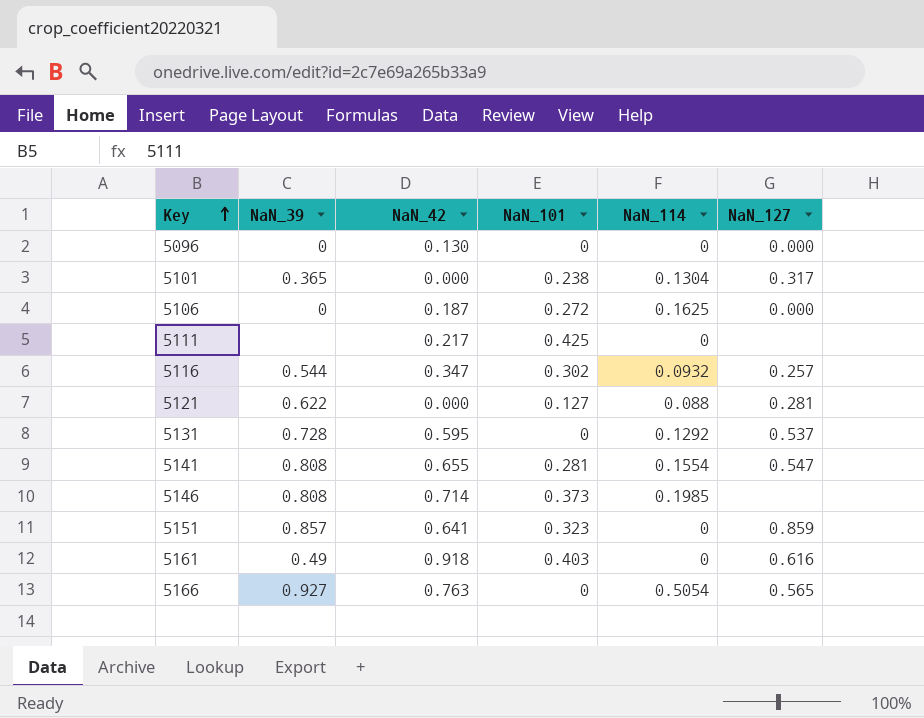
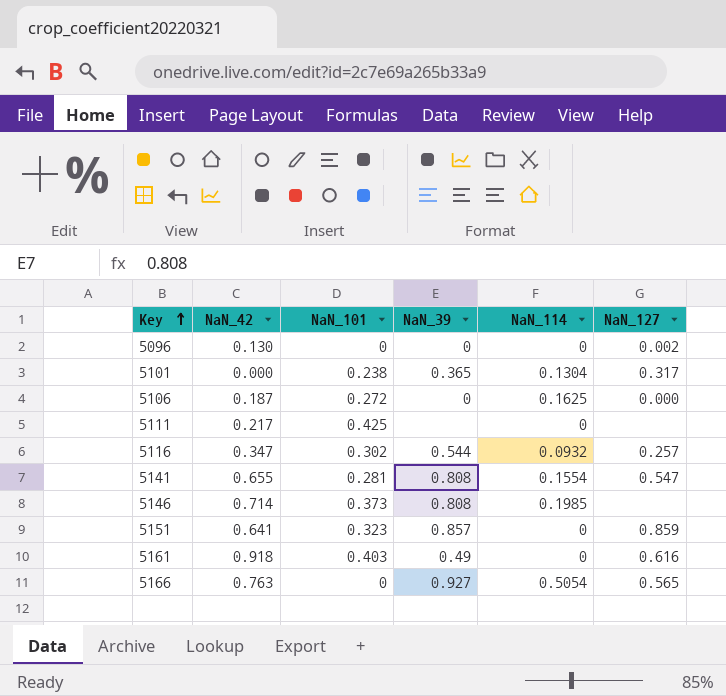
column NaN_39 | position: 2 -> 4
row 5121: 0.622 | 0.000 | 0.127 | 0.088 | 0.281 -> none
row 5131: 0.728 | 0.595 | 0 | 0.1292 | 0.537 -> none
5096 | NaN_127: 0.000 -> 0.002

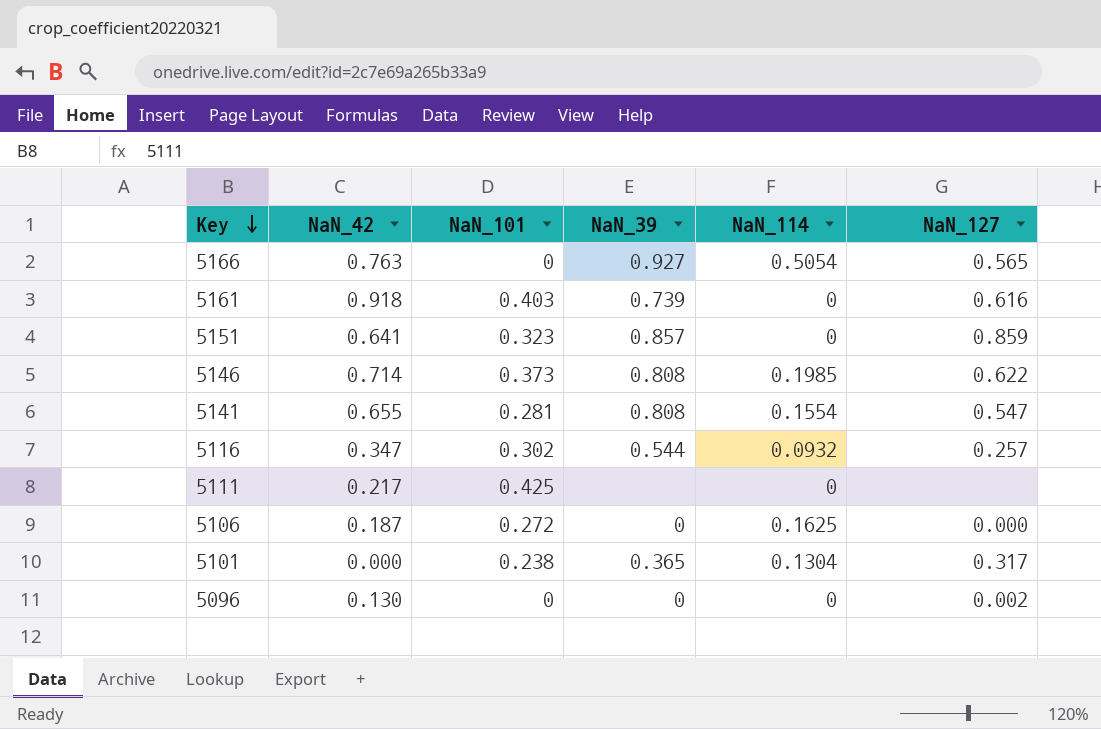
row order: Key ascending -> Key descending
5161 | NaN_39: 0.49 -> 0.739
5146 | NaN_127: none -> 0.622

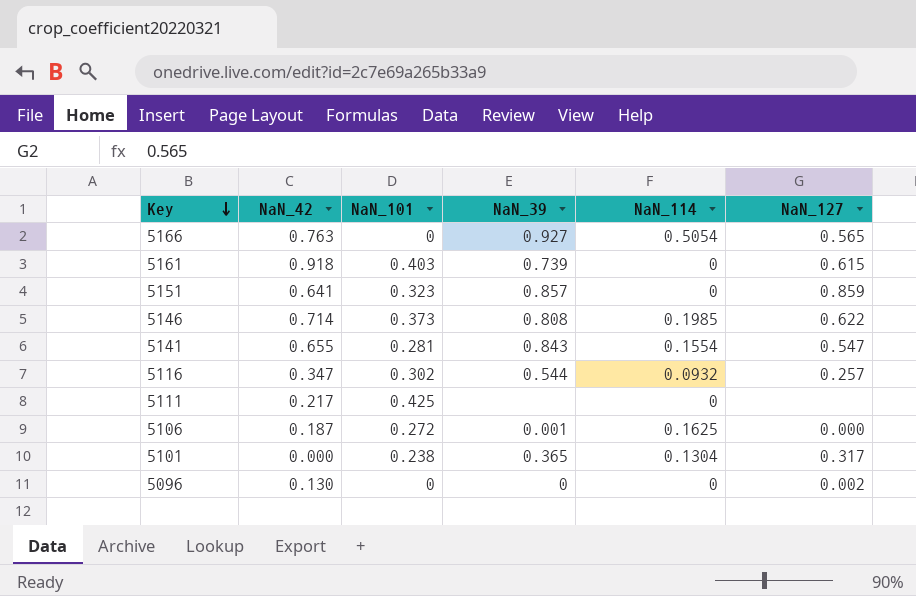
5161 | NaN_127: 0.616 -> 0.615
5141 | NaN_39: 0.808 -> 0.843
5106 | NaN_39: 0 -> 0.001

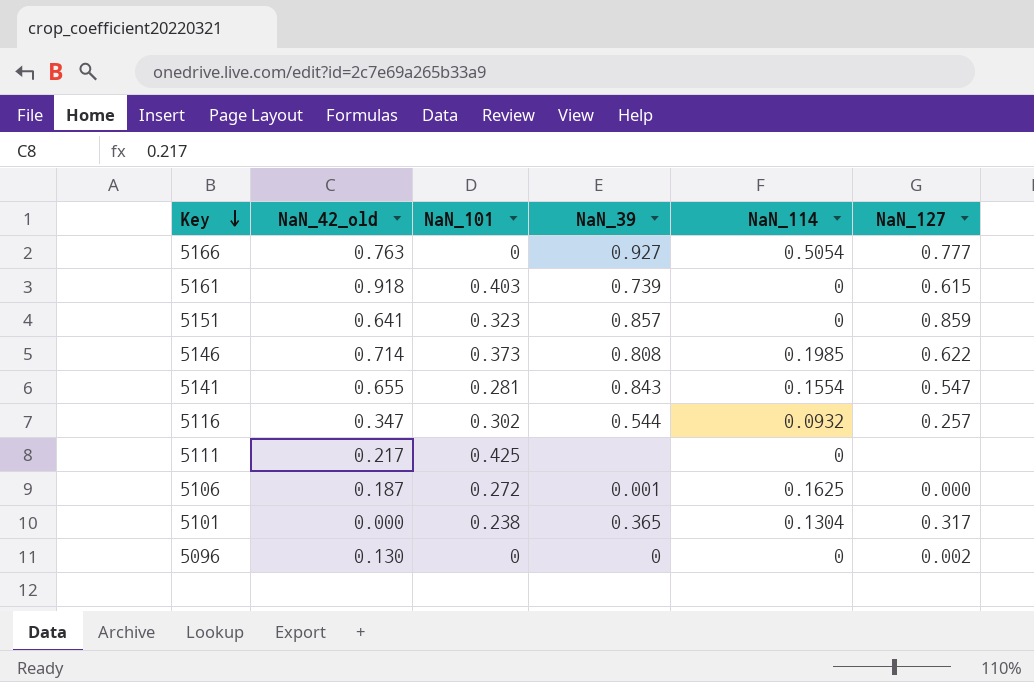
column name: NaN_42 -> NaN_42_old
5166 | NaN_127: 0.565 -> 0.777

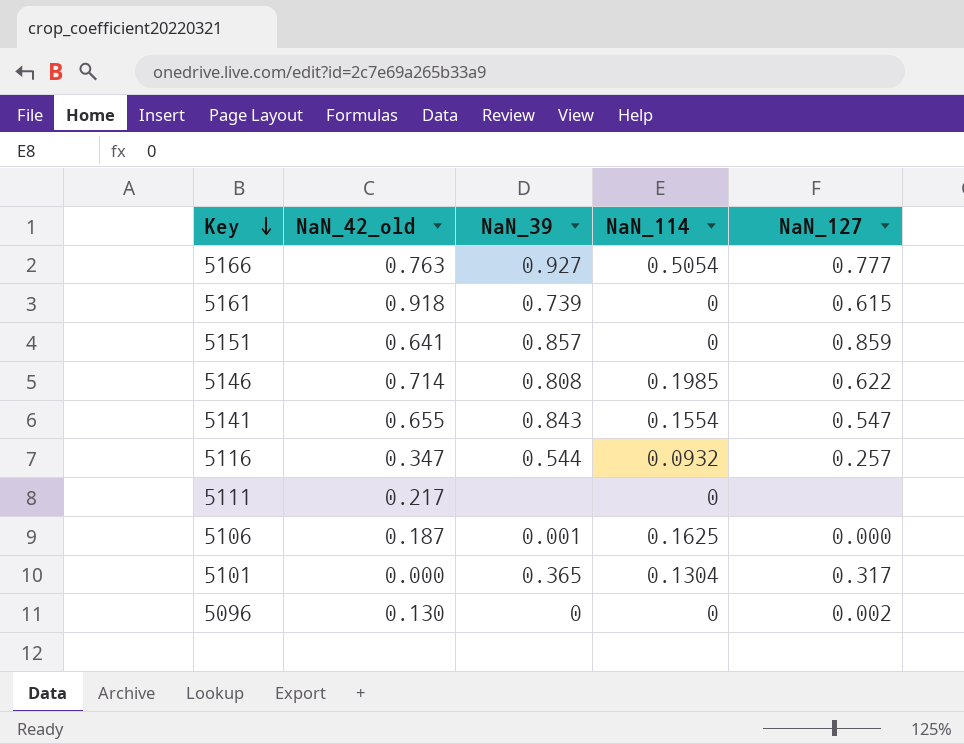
column NaN_101 | position: 3 -> none

